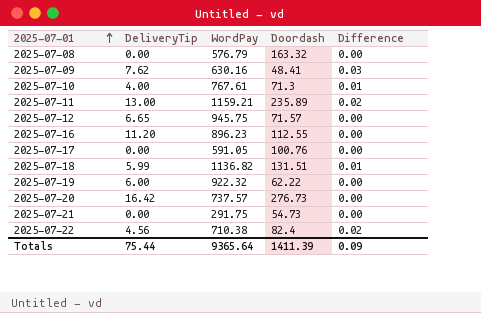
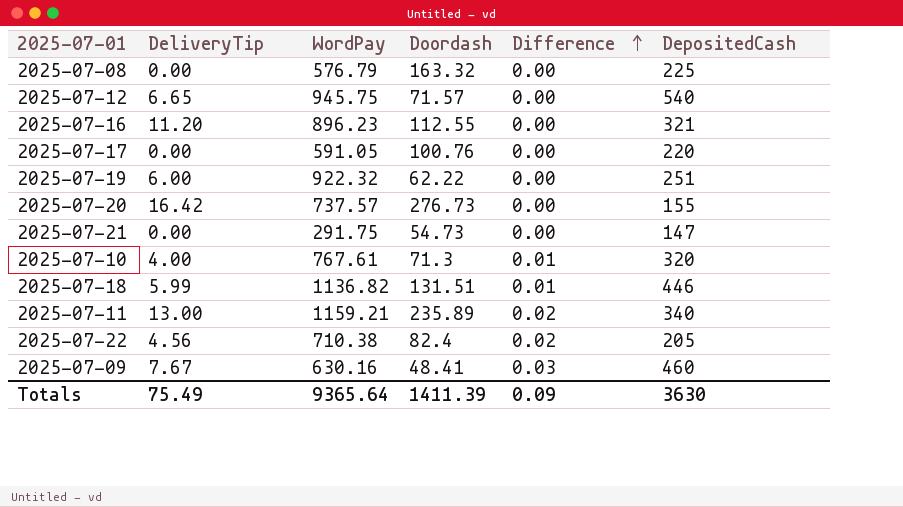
row order: 2025-07-01 ascending -> Difference ascending
column DepositedCash | position: none -> 6
2025-07-09 | DeliveryTip: 7.62 -> 7.67
Totals | DeliveryTip: 75.44 -> 75.49

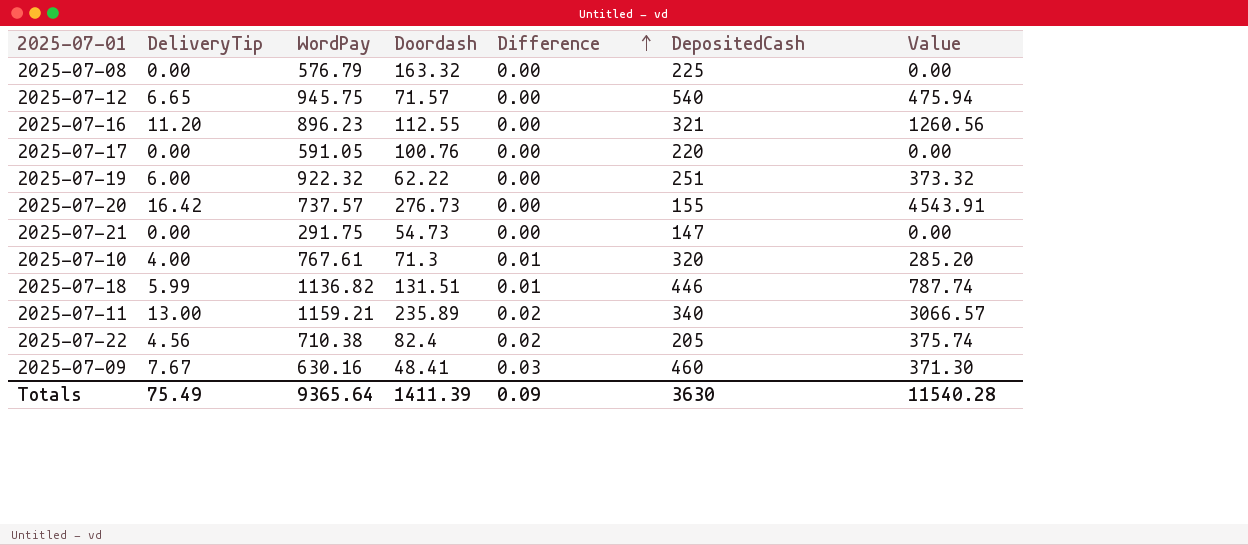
column Value | formula: none -> [DeliveryTip] * [Doordash]

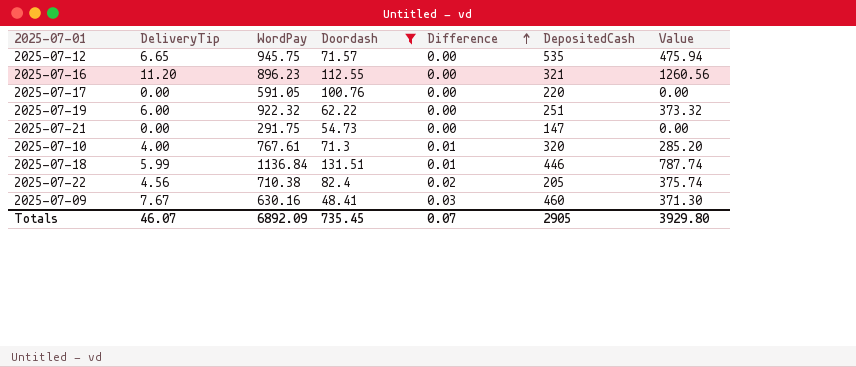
filter: none -> Doordash <= 131.51
2025-07-12 | DepositedCash: 540 -> 535
2025-07-18 | WordPay: 1136.82 -> 1136.84
Totals | DeliveryTip: 75.49 -> 46.07
Totals | WordPay: 9365.64 -> 6892.09
Totals | Doordash: 1411.39 -> 735.45
Totals | Difference: 0.09 -> 0.07
Totals | DepositedCash: 3630 -> 2905
Totals | Value: 11540.28 -> 3929.80

